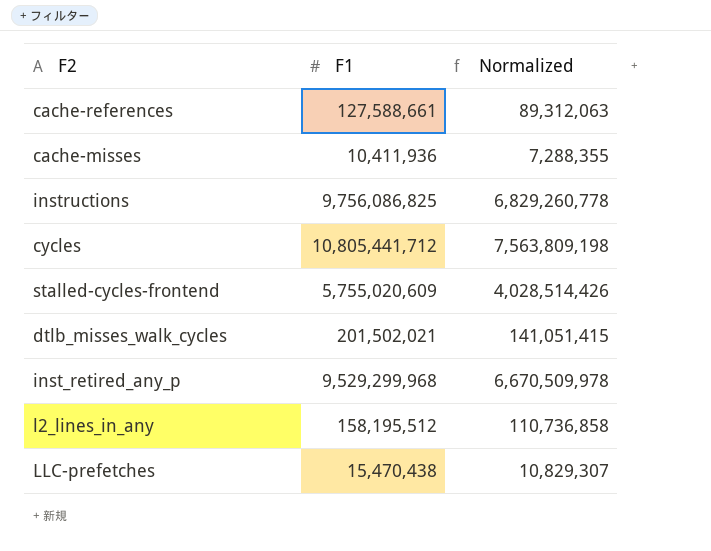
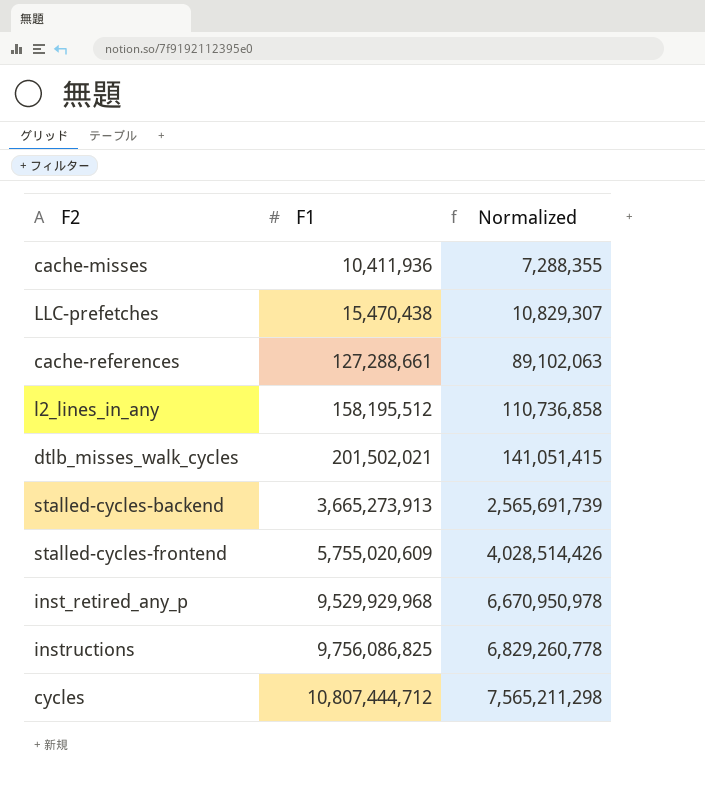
row order: none -> F1 ascending
cache-references | F1: 127,588,661 -> 127,288,661
cache-references | Normalized: 89,312,063 -> 89,102,063
row stalled-cycles-backend: none -> 3,665,273,913 | 2,565,691,739
inst_retired_any_p | F1: 9,529,299,968 -> 9,529,929,968
inst_retired_any_p | Normalized: 6,670,509,978 -> 6,670,950,978
cycles | F1: 10,805,441,712 -> 10,807,444,712
cycles | Normalized: 7,563,809,198 -> 7,565,211,298

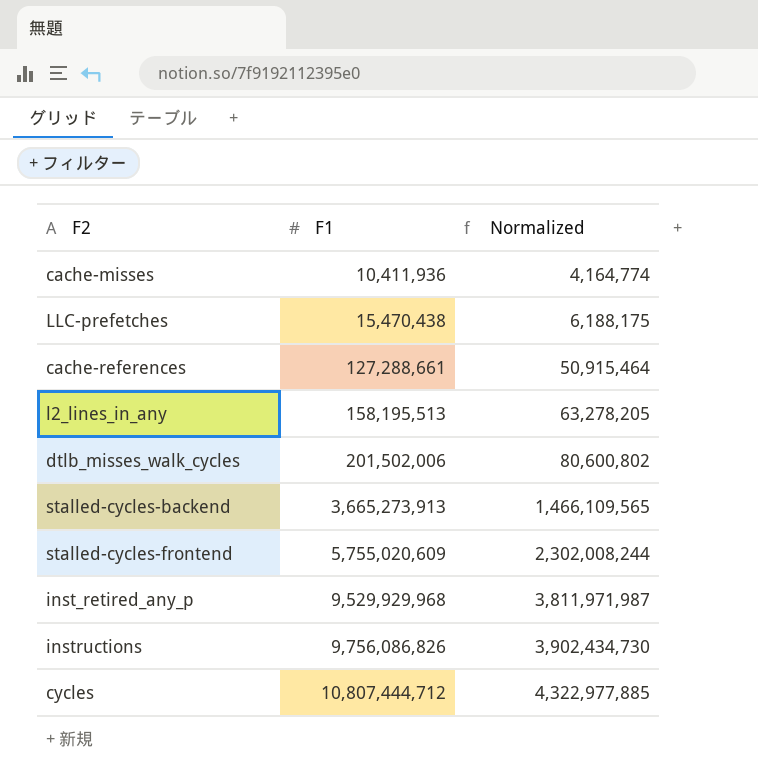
column Normalized | formula: [F1] * 0.7 -> [F1] * 0.4
l2_lines_in_any | F1: 158,195,512 -> 158,195,513
dtlb_misses_walk_cycles | F1: 201,502,021 -> 201,502,006
instructions | F1: 9,756,086,825 -> 9,756,086,826

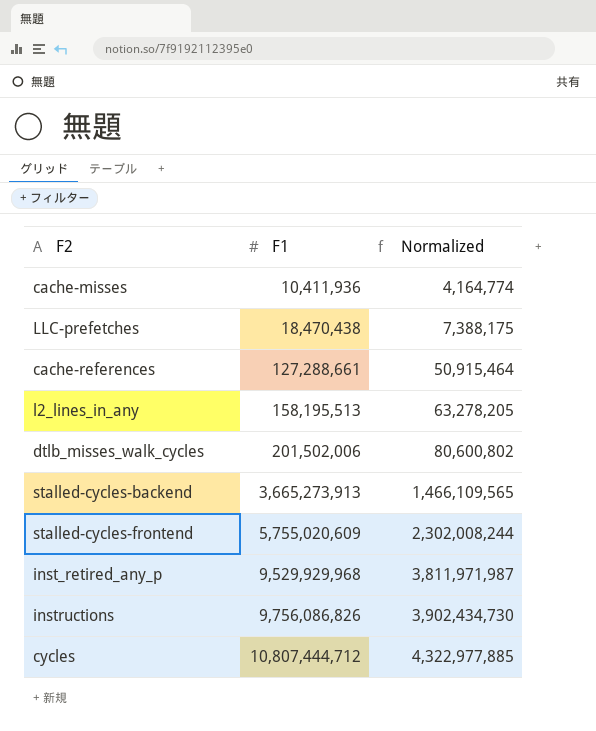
LLC-prefetches | F1: 15,470,438 -> 18,470,438
LLC-prefetches | Normalized: 6,188,175 -> 7,388,175

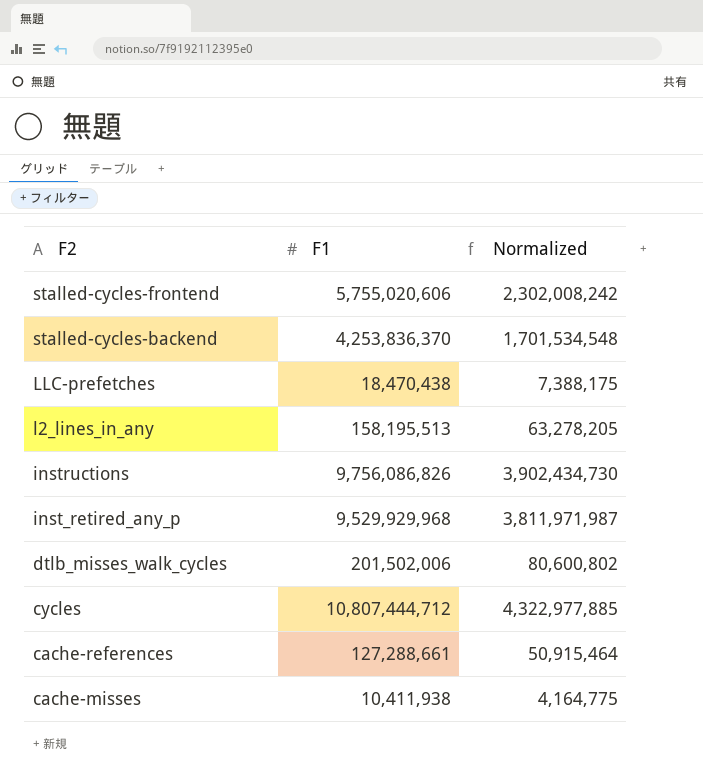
row order: F1 ascending -> F2 descending
stalled-cycles-frontend | F1: 5,755,020,609 -> 5,755,020,606
stalled-cycles-frontend | Normalized: 2,302,008,244 -> 2,302,008,242
stalled-cycles-backend | F1: 3,665,273,913 -> 4,253,836,370
stalled-cycles-backend | Normalized: 1,466,109,565 -> 1,701,534,548
cache-misses | F1: 10,411,936 -> 10,411,938
cache-misses | Normalized: 4,164,774 -> 4,164,775

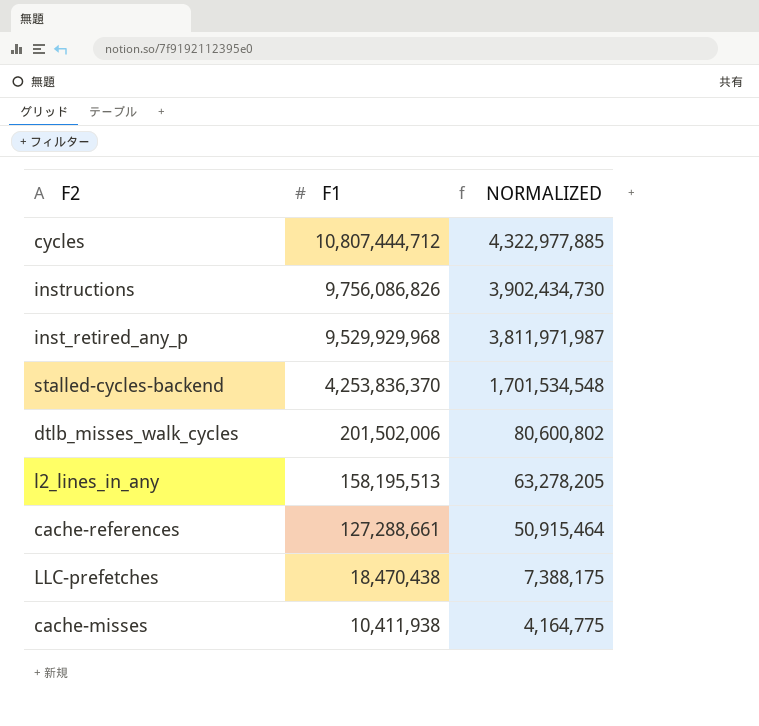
row order: F2 descending -> F1 descending
column name: Normalized -> NORMALIZED
row stalled-cycles-frontend: 5,755,020,606 | 2,302,008,242 -> none

